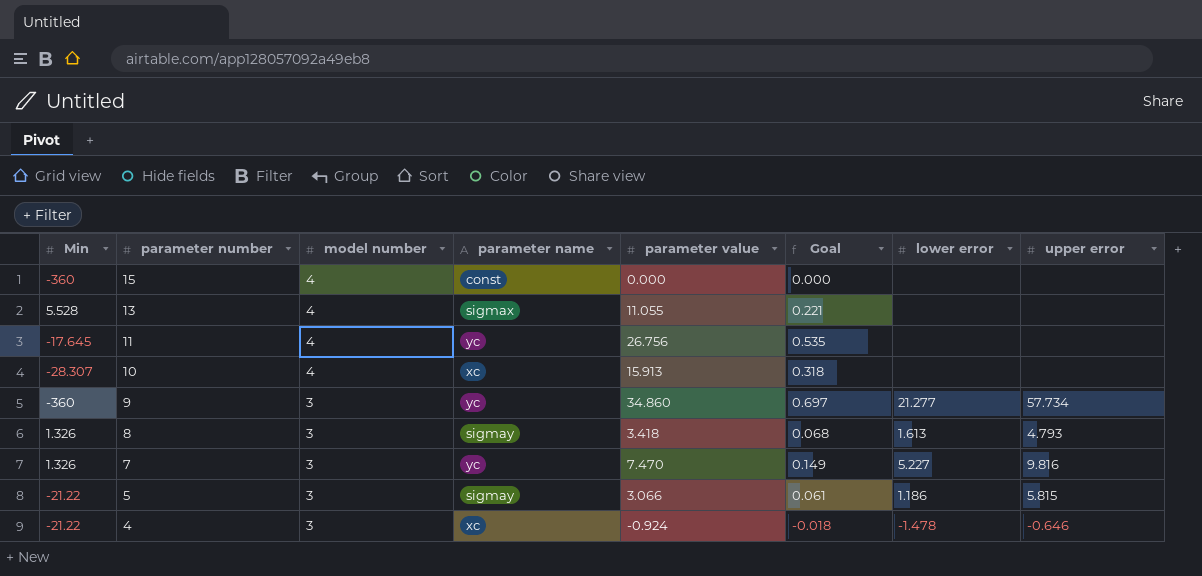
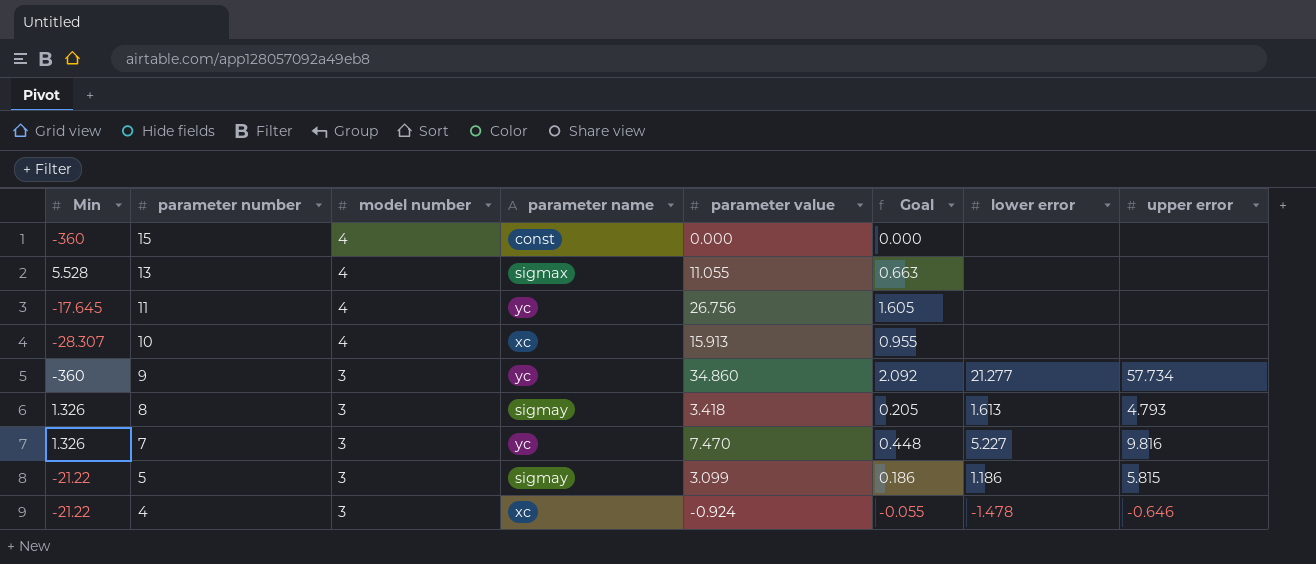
column Goal | formula: [parameter value] * 0.02 -> [parameter value] * 0.06
5 | parameter value: 3.066 -> 3.099

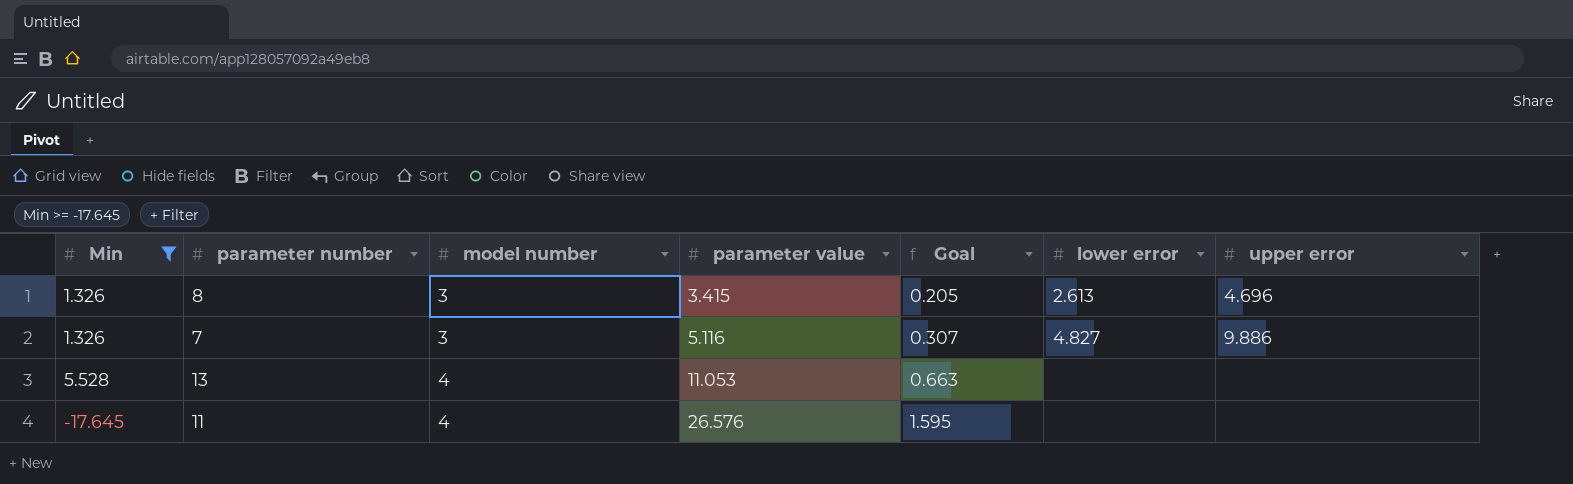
filter: none -> Min >= -17.645
row order: parameter number descending -> model number ascending
column parameter name | position: 4 -> none
8 | parameter value: 3.418 -> 3.415
8 | lower error: 1.613 -> 2.613
8 | upper error: 4.793 -> 4.696
7 | parameter value: 7.470 -> 5.116
7 | Goal: 0.448 -> 0.307
7 | lower error: 5.227 -> 4.827
7 | upper error: 9.816 -> 9.886
13 | parameter value: 11.055 -> 11.053
11 | parameter value: 26.756 -> 26.576
11 | Goal: 1.605 -> 1.595

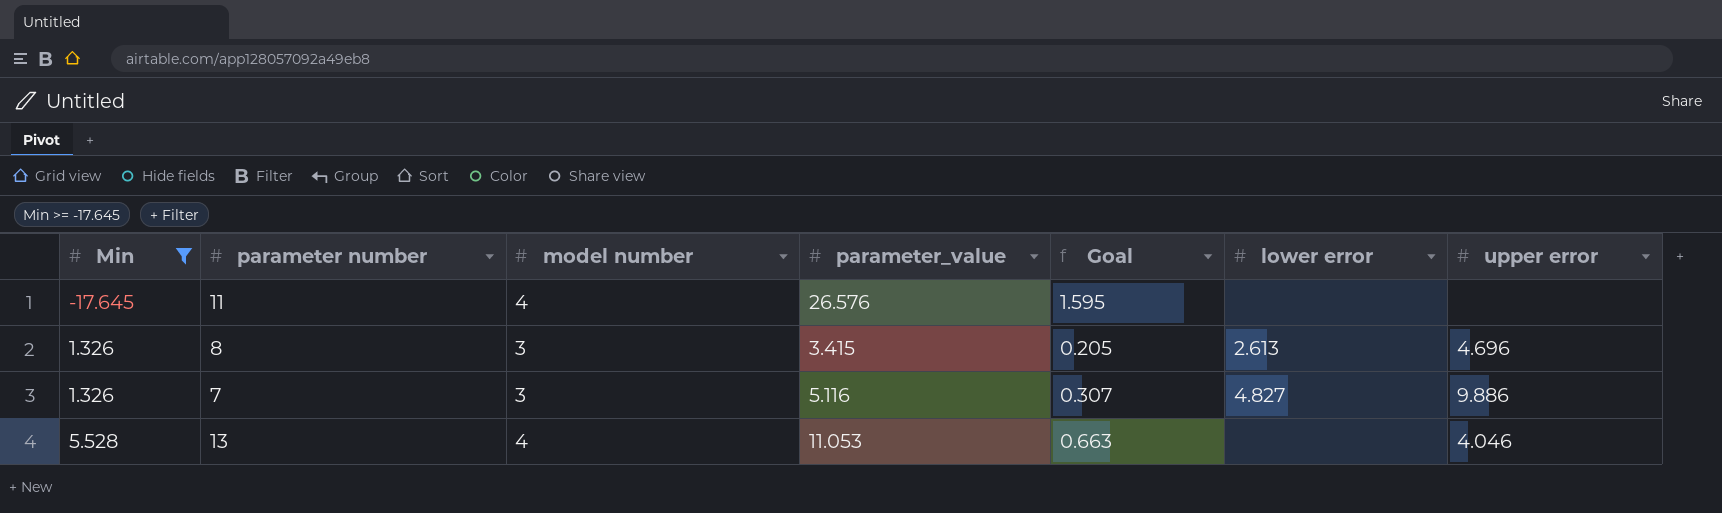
row order: model number ascending -> Min ascending
column name: parameter value -> parameter_value
13 | upper error: none -> 4.046

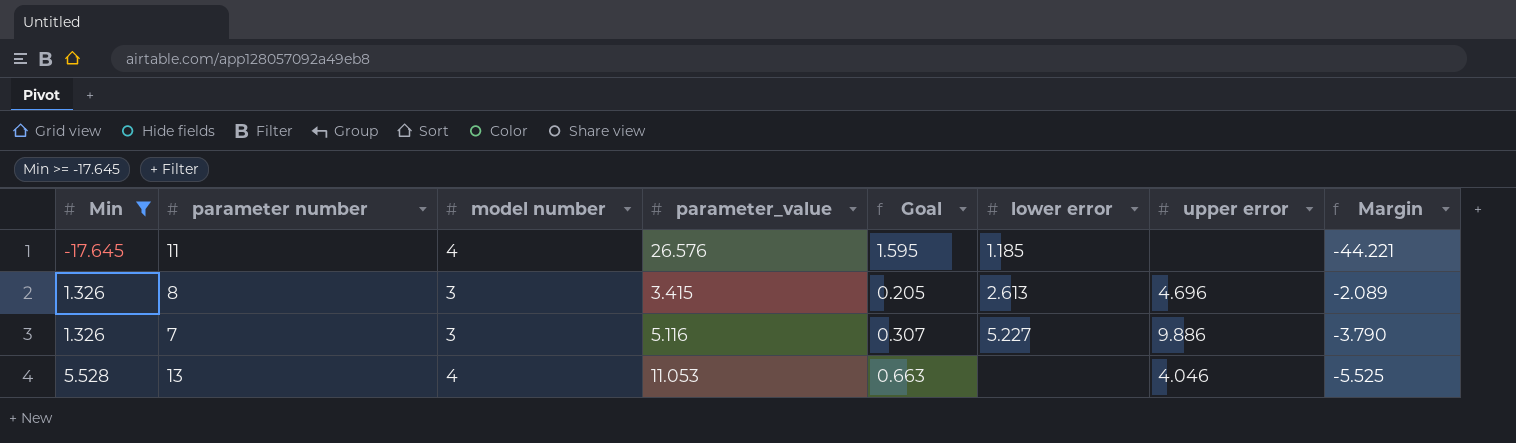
column Margin | formula: none -> [Min] - [parameter_value]
11 | lower error: none -> 1.185
7 | lower error: 4.827 -> 5.227

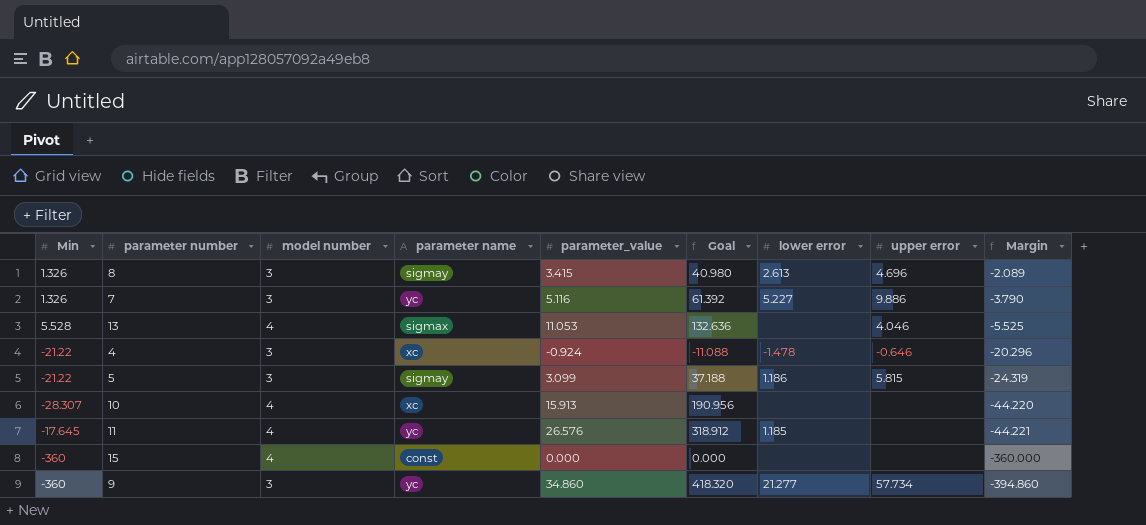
filter: Min >= -17.645 -> none
row order: Min ascending -> Margin descending
column parameter name | position: none -> 4
column Goal | formula: [parameter_value] * 0.06 -> [parameter_value] * 12

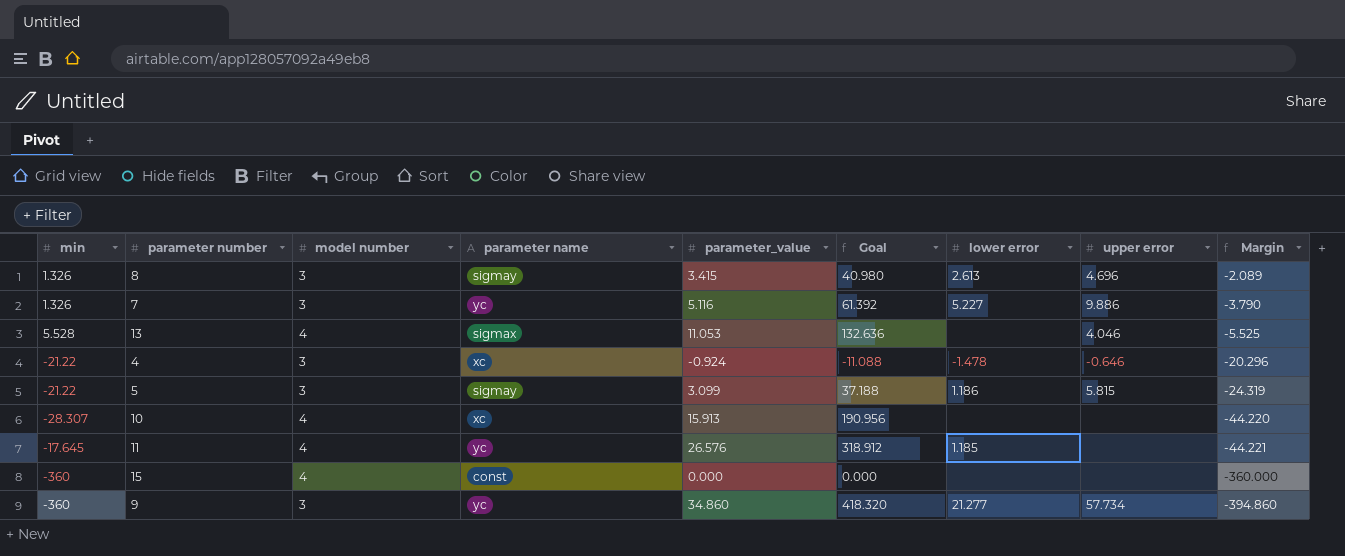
column name: Min -> min

